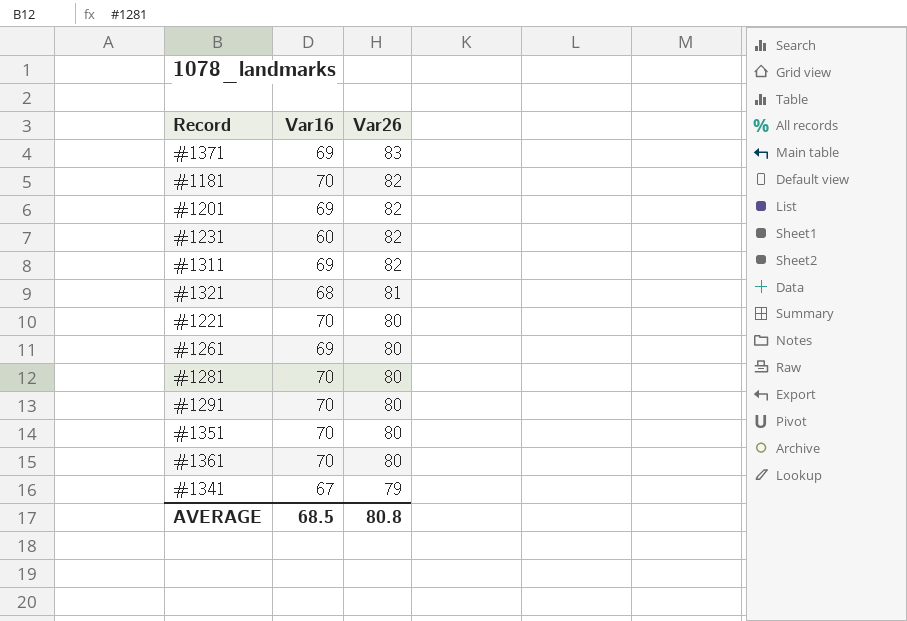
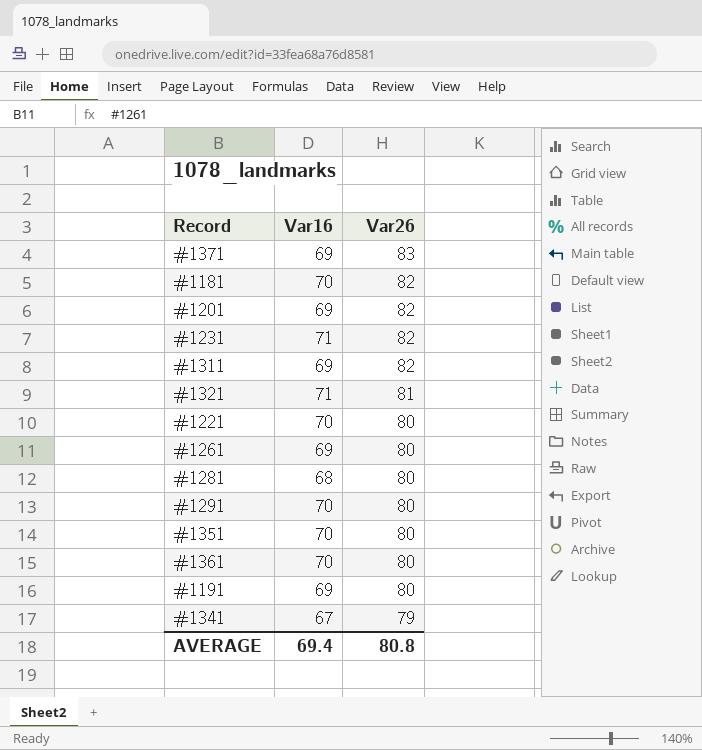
#1231 | Var16: 60 -> 71
#1321 | Var16: 68 -> 71
#1281 | Var16: 70 -> 68
row #1191: none -> 69 | 80
AVERAGE | Var16: 68.5 -> 69.4

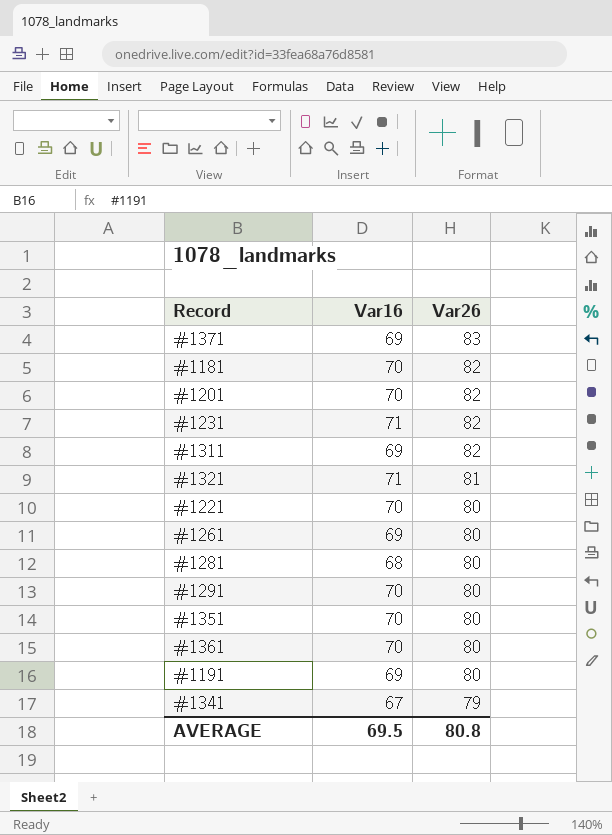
#1201 | Var16: 69 -> 70
AVERAGE | Var16: 69.4 -> 69.5

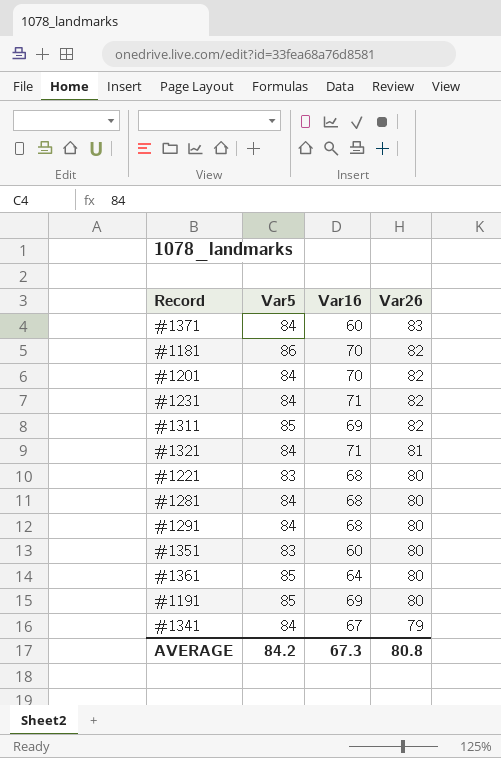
column Var5 | position: none -> 2
row #1261: 69 | 80 -> none
#1371 | Var16: 69 -> 60
#1221 | Var16: 70 -> 68
#1291 | Var16: 70 -> 68
#1351 | Var16: 70 -> 60
#1361 | Var16: 70 -> 64
AVERAGE | Var16: 69.5 -> 67.3

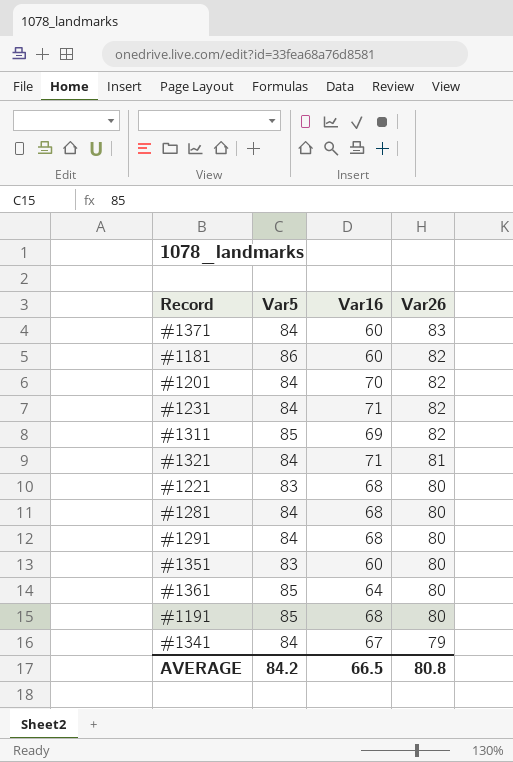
#1181 | Var16: 70 -> 60
#1191 | Var16: 69 -> 68
AVERAGE | Var16: 67.3 -> 66.5

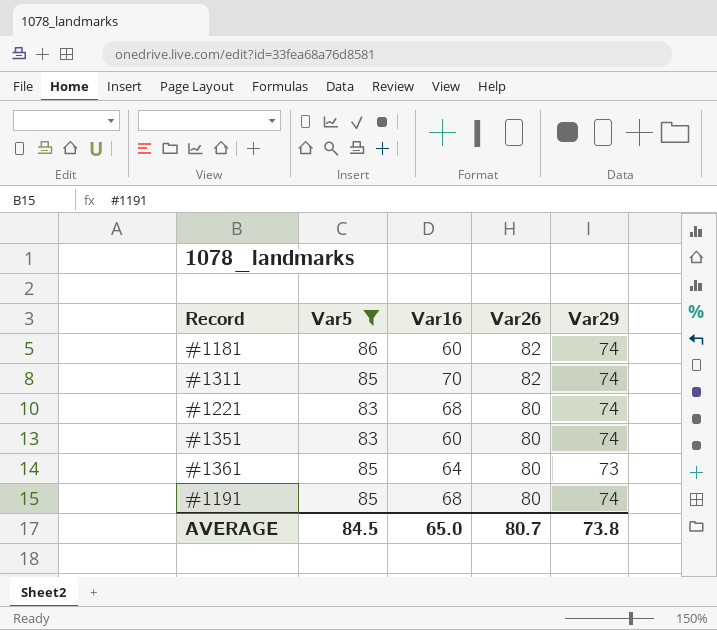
filter: none -> Var5 != 84
column Var29 | position: none -> 5
#1311 | Var16: 69 -> 70
AVERAGE | Var5: 84.2 -> 84.5
AVERAGE | Var16: 66.5 -> 65.0
AVERAGE | Var26: 80.8 -> 80.7

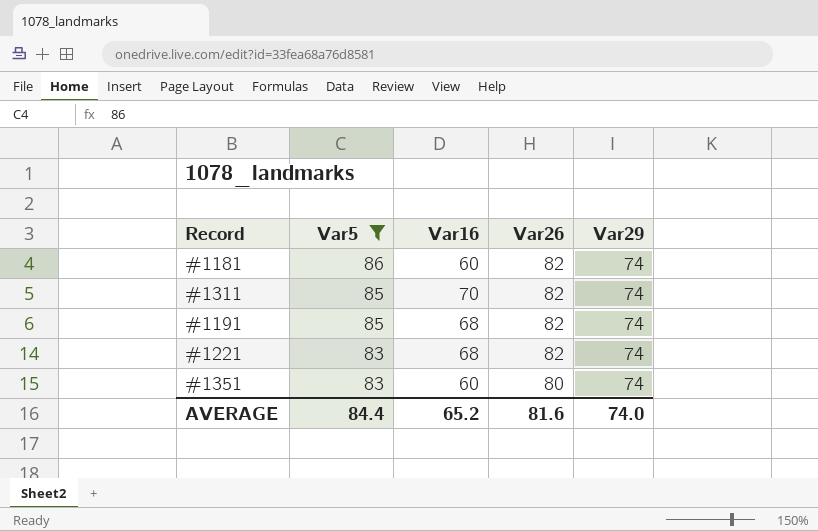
row order: Var26 descending -> Var5 descending
row #1361: 85 | 64 | 80 | 73 -> none
#1191 | Var26: 80 -> 82
#1221 | Var26: 80 -> 82
AVERAGE | Var5: 84.5 -> 84.4
AVERAGE | Var16: 65.0 -> 65.2
AVERAGE | Var26: 80.7 -> 81.6
AVERAGE | Var29: 73.8 -> 74.0

